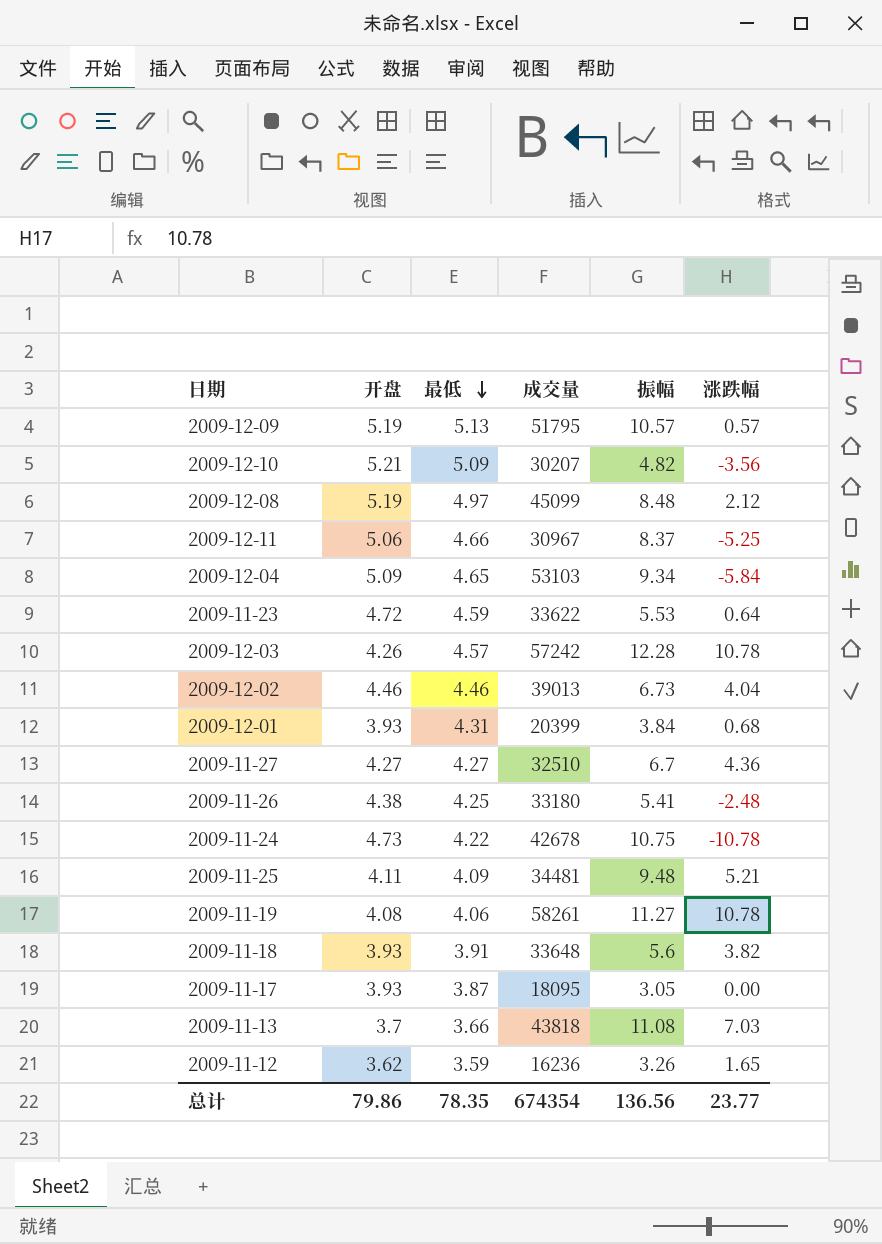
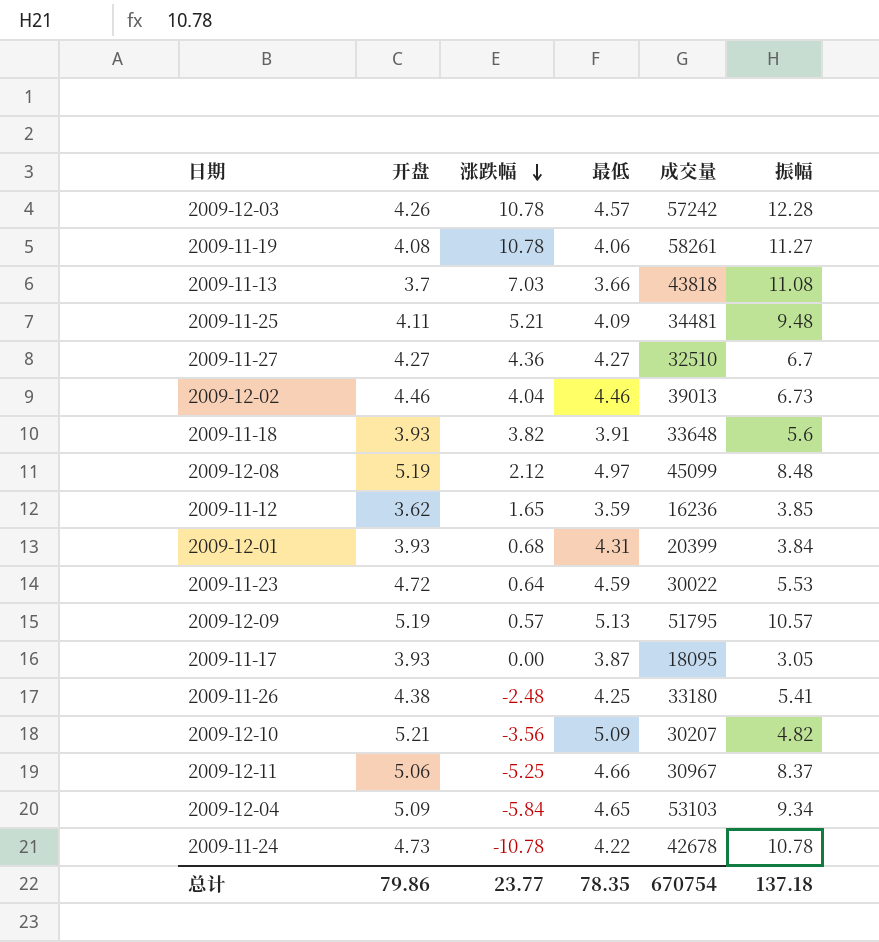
row order: 最低 descending -> 涨跌幅 descending
column 涨跌幅 | position: 6 -> 3
2009-11-12 | 振幅: 3.26 -> 3.85
2009-11-23 | 成交量: 33622 -> 30022
2009-11-24 | 振幅: 10.75 -> 10.78
总计 | 成交量: 674354 -> 670754
总计 | 振幅: 136.56 -> 137.18

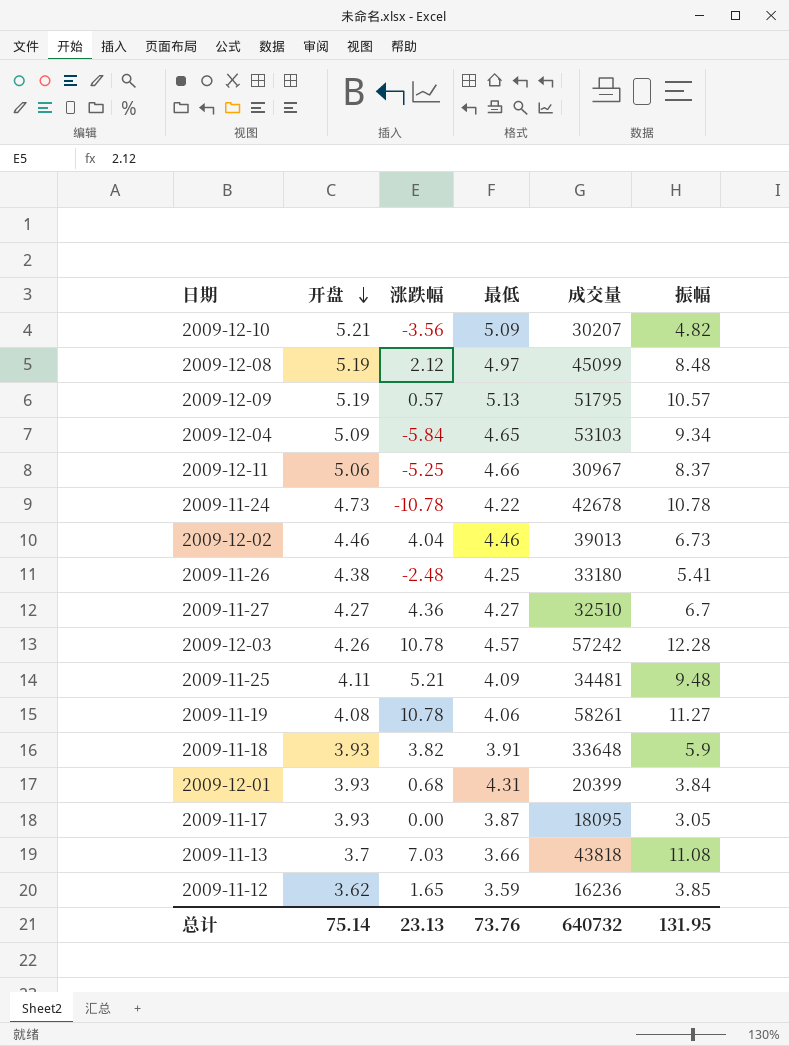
row order: 涨跌幅 descending -> 开盘 descending
row 2009-11-23: 4.72 | 0.64 | 4.59 | 30022 | 5.53 -> none
2009-11-18 | 振幅: 5.6 -> 5.9
总计 | 开盘: 79.86 -> 75.14
总计 | 涨跌幅: 23.77 -> 23.13
总计 | 最低: 78.35 -> 73.76
总计 | 成交量: 670754 -> 640732
总计 | 振幅: 137.18 -> 131.95

